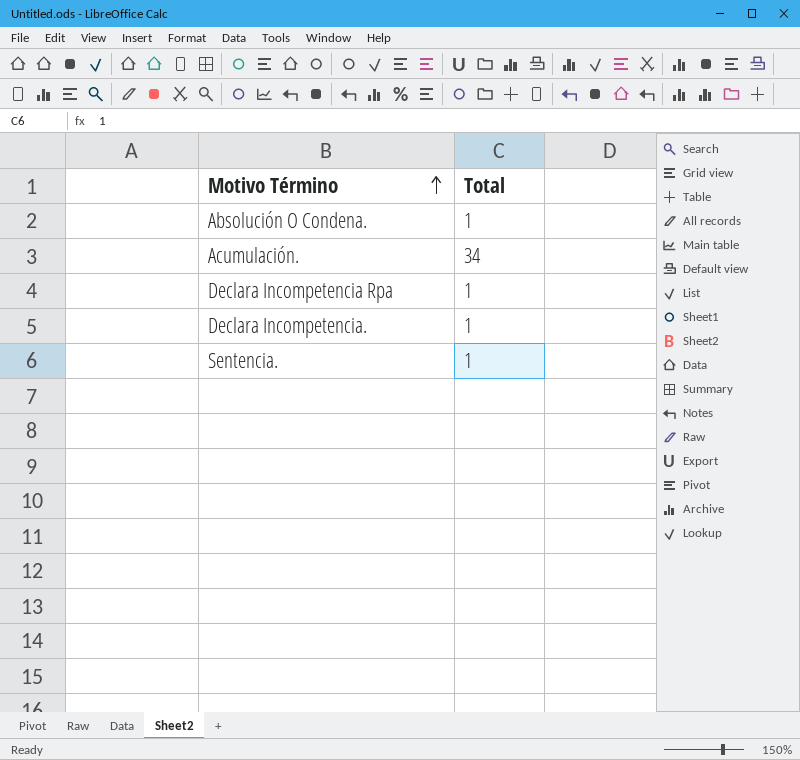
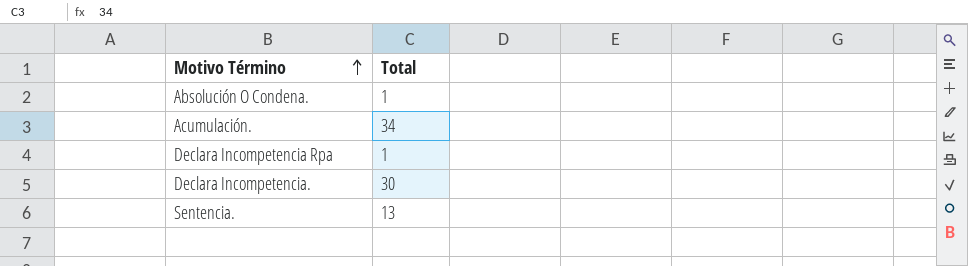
Declara Incompetencia. | Total: 1 -> 30
Sentencia. | Total: 1 -> 13

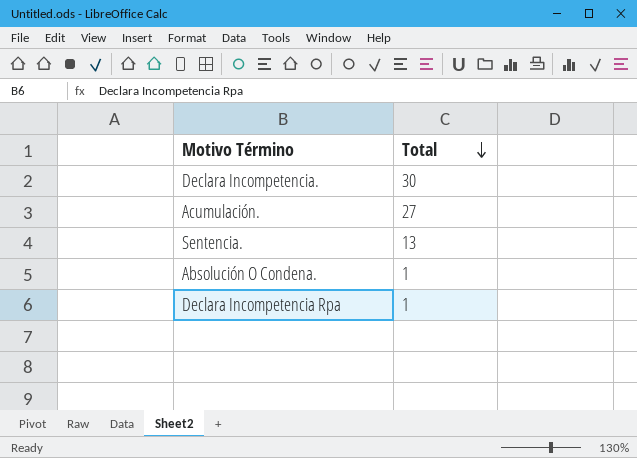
row order: Motivo Término ascending -> Total descending
Acumulación. | Total: 34 -> 27

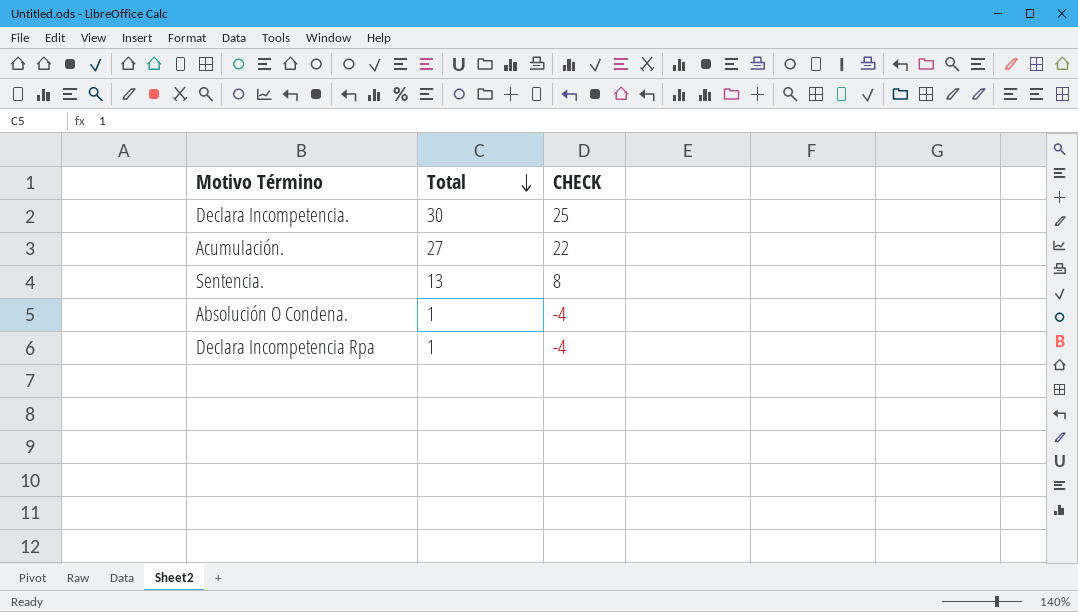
column CHECK | formula: none -> [Total] - 5

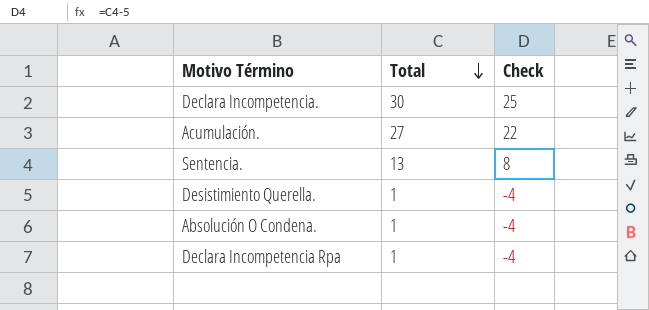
column name: CHECK -> Check
row Desistimiento Querella.: none -> 1 | -4

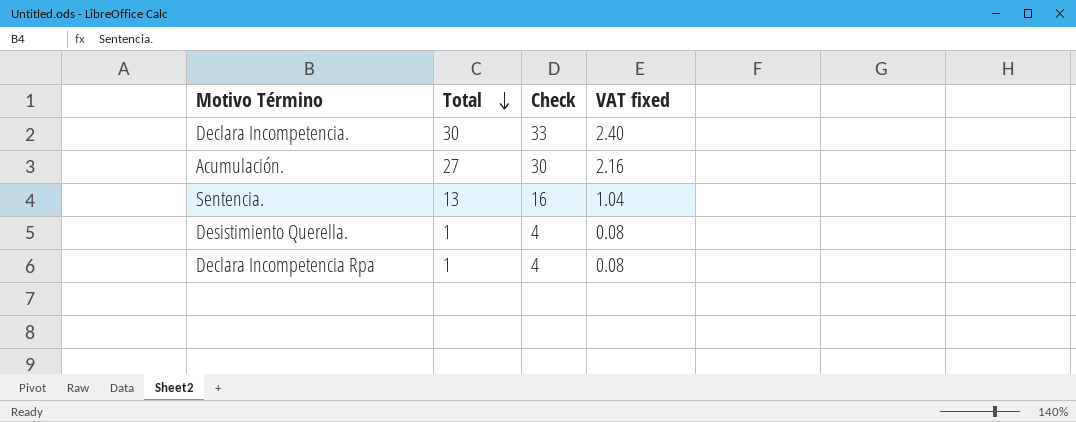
column Check | formula: [Total] - 5 -> [Total] + 3
column VAT fixed | formula: none -> [Total] * 0.08
row Absolución O Condena.: 1 | -4 -> none

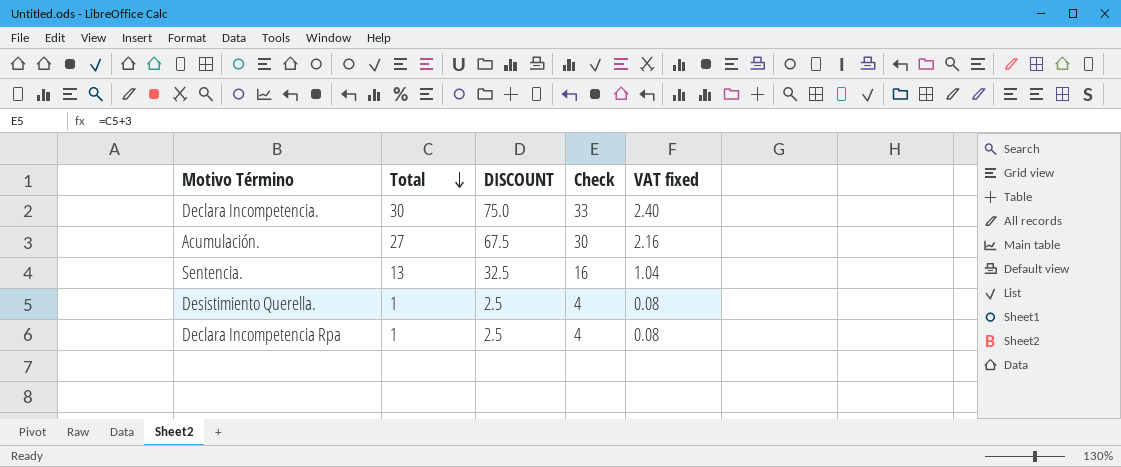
column DISCOUNT | formula: none -> [Total] * 2.5

